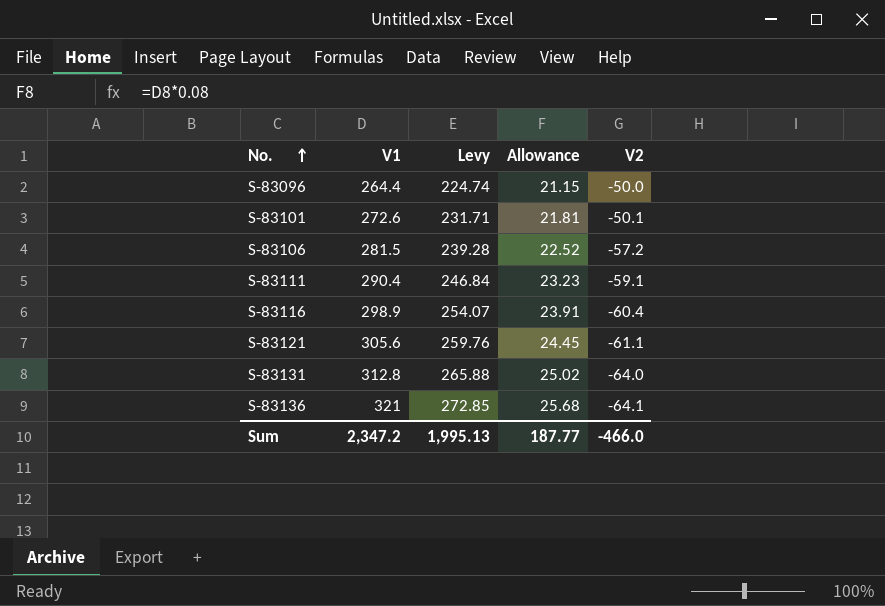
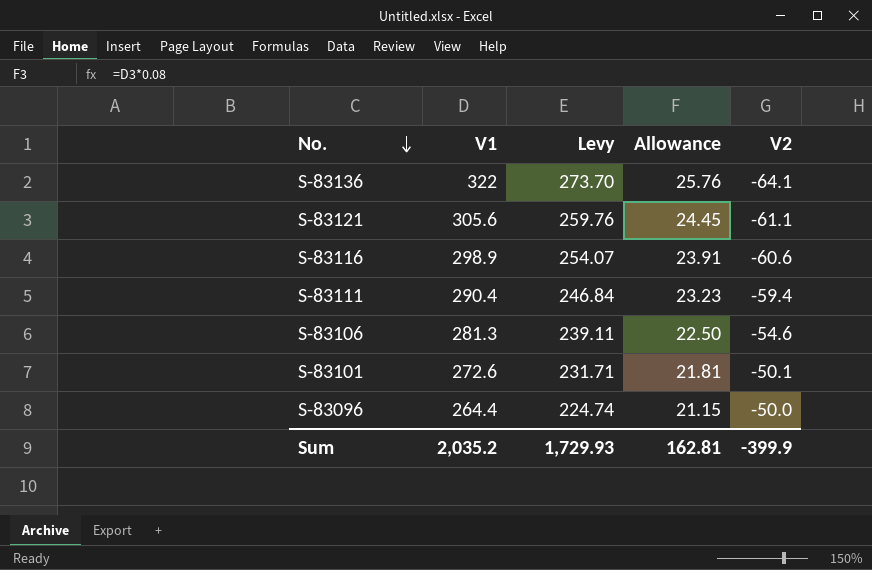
row order: No. ascending -> No. descending
row S-83131: 312.8 | 265.88 | 25.02 | -64.0 -> none
S-83136 | V1: 321 -> 322
S-83136 | Levy: 272.85 -> 273.70
S-83136 | Allowance: 25.68 -> 25.76
S-83116 | V2: -60.4 -> -60.6
S-83111 | V2: -59.1 -> -59.4
S-83106 | V1: 281.5 -> 281.3
S-83106 | Levy: 239.28 -> 239.11
S-83106 | Allowance: 22.52 -> 22.50
S-83106 | V2: -57.2 -> -54.6
Sum | V1: 2,347.2 -> 2,035.2
Sum | Levy: 1,995.13 -> 1,729.93
Sum | Allowance: 187.77 -> 162.81
Sum | V2: -466.0 -> -399.9

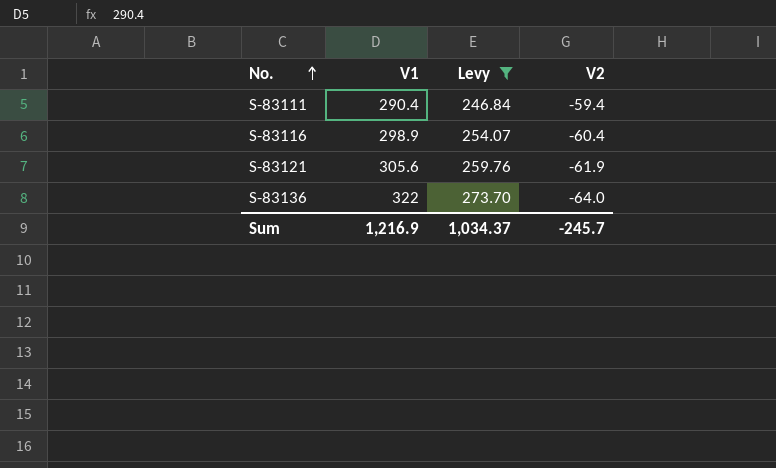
filter: none -> Levy >= 246.84
row order: No. descending -> No. ascending
column Allowance | formula: [V1] * 0.08 -> none
S-83116 | V2: -60.6 -> -60.4
S-83121 | V2: -61.1 -> -61.9
S-83136 | V2: -64.1 -> -64.0
Sum | V1: 2,035.2 -> 1,216.9
Sum | Levy: 1,729.93 -> 1,034.37
Sum | V2: -399.9 -> -245.7

